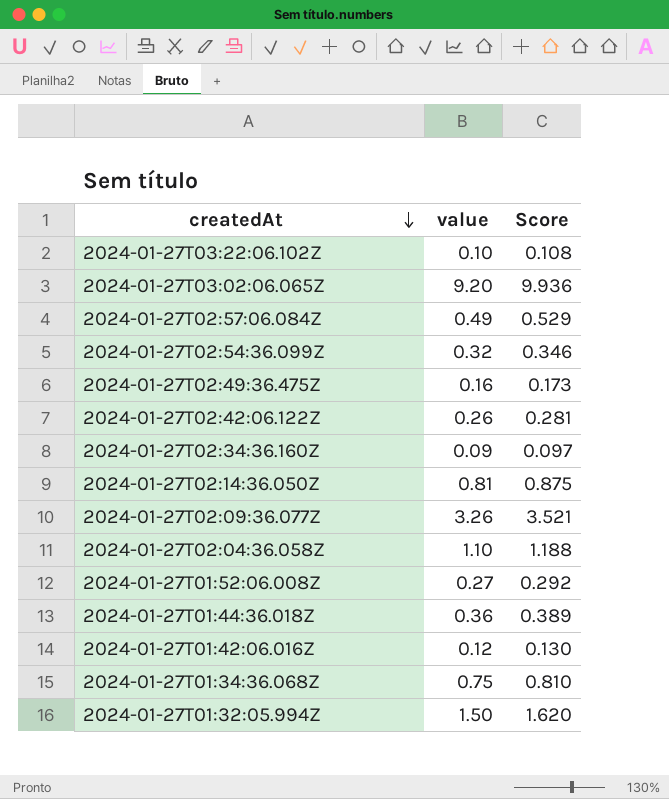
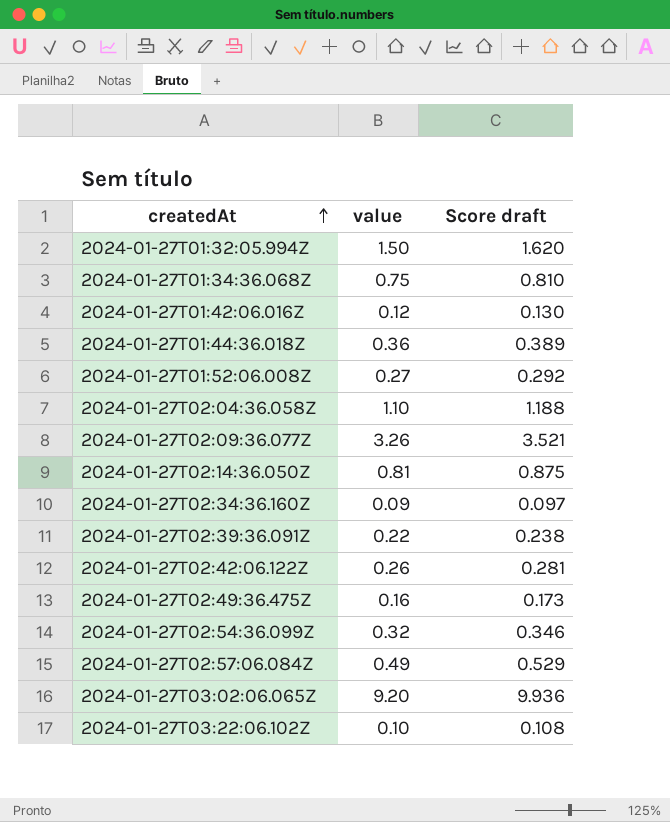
row order: createdAt descending -> createdAt ascending
column name: Score -> Score draft
row 2024-01-27T02:39:36.091Z: none -> 0.22 | 0.238

